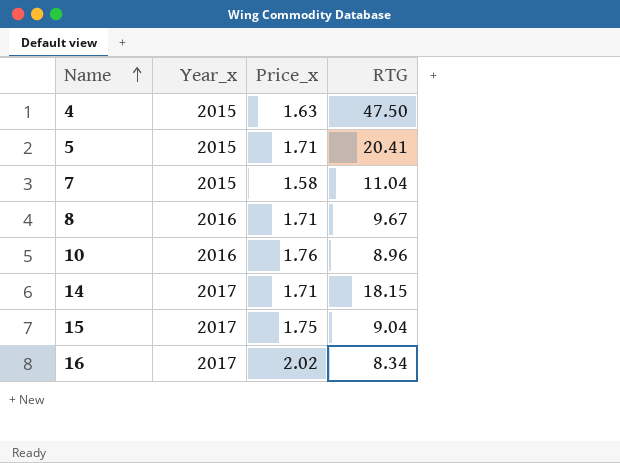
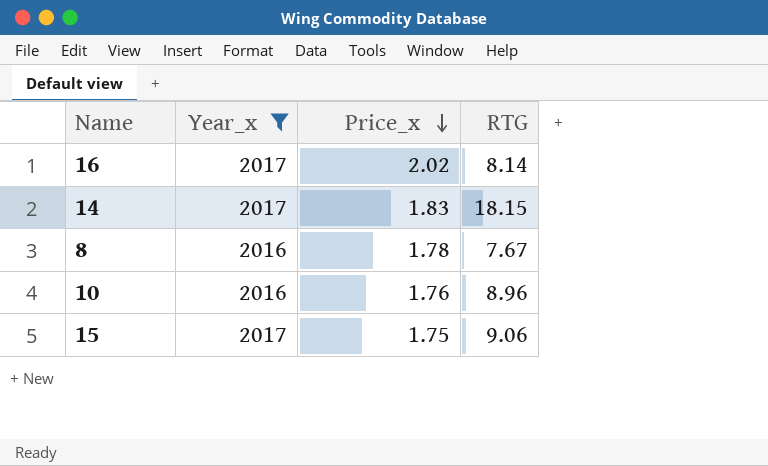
filter: none -> Year_x != 2015
row order: Name ascending -> Price_x descending
16 | RTG: 8.34 -> 8.14
14 | Price_x: 1.71 -> 1.83
8 | Price_x: 1.71 -> 1.78
8 | RTG: 9.67 -> 7.67
15 | RTG: 9.04 -> 9.06

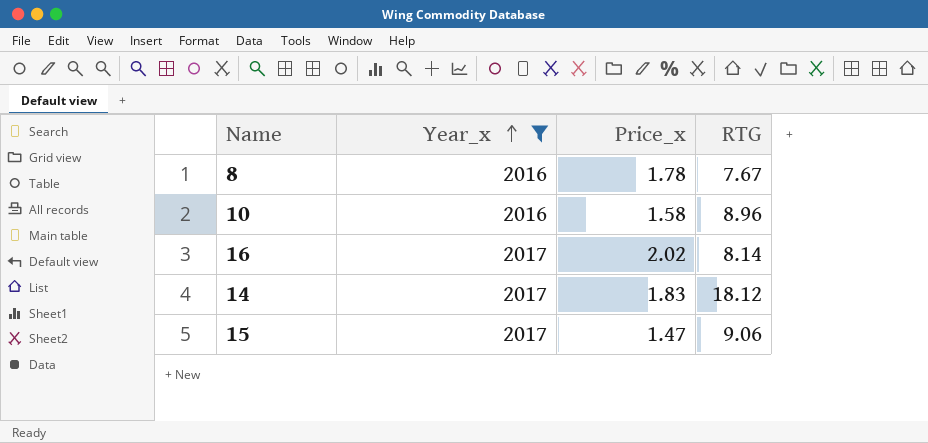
row order: Price_x descending -> Year_x ascending
10 | Price_x: 1.76 -> 1.58
14 | RTG: 18.15 -> 18.12
15 | Price_x: 1.75 -> 1.47

